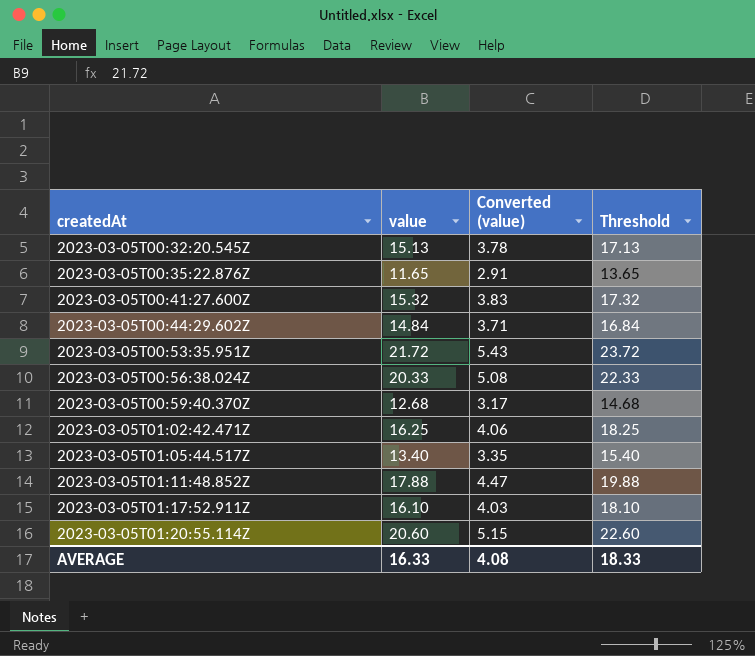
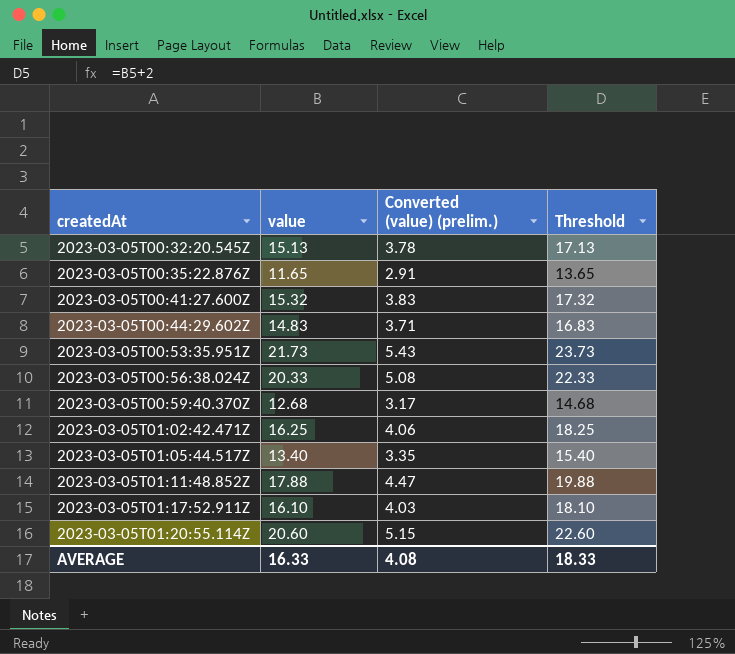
column name: Converted (value) -> Converted (value) (prelim.)
2023-03-05T00:44:29.602Z | value: 14.84 -> 14.83
2023-03-05T00:44:29.602Z | Threshold: 16.84 -> 16.83
2023-03-05T00:53:35.951Z | value: 21.72 -> 21.73
2023-03-05T00:53:35.951Z | Threshold: 23.72 -> 23.73

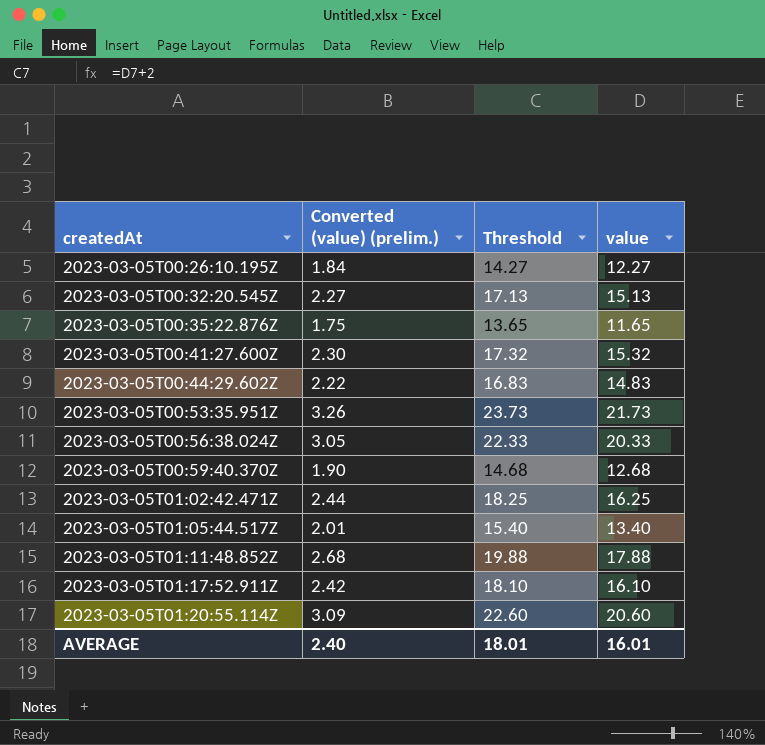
column Converted (value) (prelim.) | formula: [value] * 0.25 -> [value] * 0.15
column value | position: 2 -> 4
row 2023-03-05T00:26:10.195Z: none -> 1.84 | 14.27 | 12.27
AVERAGE | Converted (value) (prelim.): 4.08 -> 2.40
AVERAGE | Threshold: 18.33 -> 18.01
AVERAGE | value: 16.33 -> 16.01

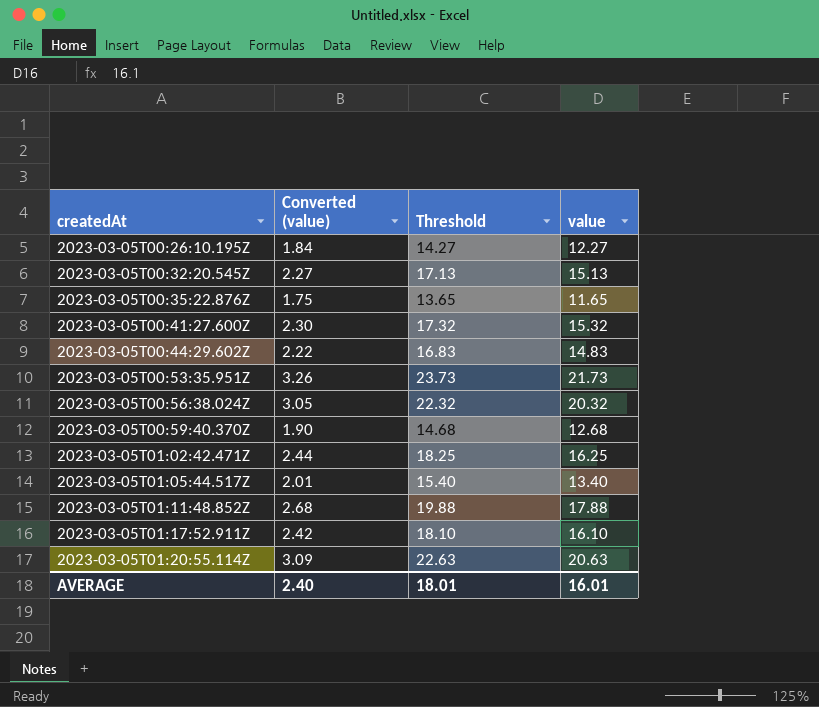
column name: Converted (value) (prelim.) -> Converted (value)
2023-03-05T00:56:38.024Z | Threshold: 22.33 -> 22.32
2023-03-05T00:56:38.024Z | value: 20.33 -> 20.32
2023-03-05T01:20:55.114Z | Threshold: 22.60 -> 22.63
2023-03-05T01:20:55.114Z | value: 20.60 -> 20.63

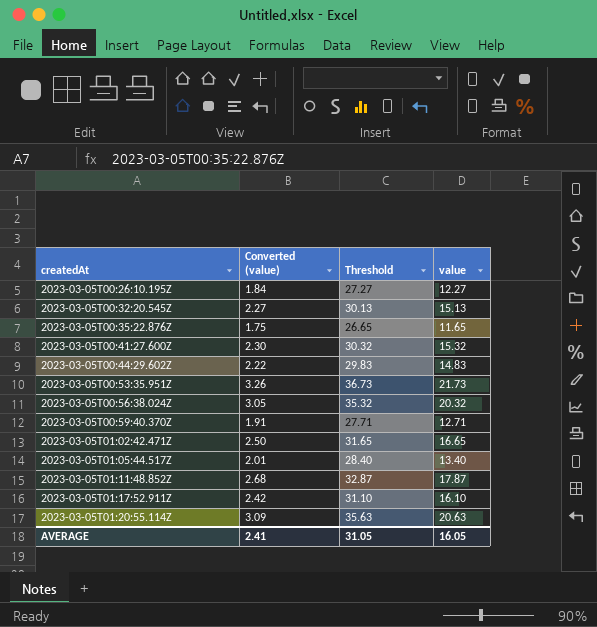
column Threshold | formula: [value] + 2 -> [value] + 15
2023-03-05T00:59:40.370Z | Converted (value): 1.90 -> 1.91
2023-03-05T00:59:40.370Z | value: 12.68 -> 12.71
2023-03-05T01:02:42.471Z | Converted (value): 2.44 -> 2.50
2023-03-05T01:02:42.471Z | value: 16.25 -> 16.65
2023-03-05T01:11:48.852Z | value: 17.88 -> 17.87
AVERAGE | Converted (value): 2.40 -> 2.41
AVERAGE | Threshold: 18.01 -> 31.05
AVERAGE | value: 16.01 -> 16.05

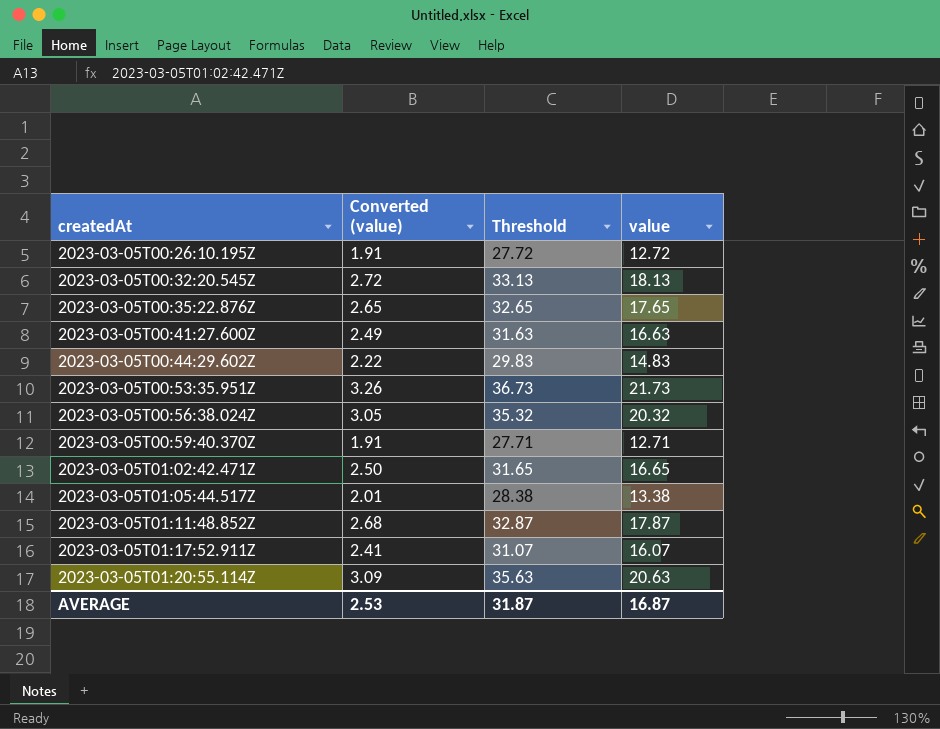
2023-03-05T00:26:10.195Z | Converted (value): 1.84 -> 1.91
2023-03-05T00:26:10.195Z | Threshold: 27.27 -> 27.72
2023-03-05T00:26:10.195Z | value: 12.27 -> 12.72
2023-03-05T00:32:20.545Z | Converted (value): 2.27 -> 2.72
2023-03-05T00:32:20.545Z | Threshold: 30.13 -> 33.13
2023-03-05T00:32:20.545Z | value: 15.13 -> 18.13
2023-03-05T00:35:22.876Z | Converted (value): 1.75 -> 2.65
2023-03-05T00:35:22.876Z | Threshold: 26.65 -> 32.65
2023-03-05T00:35:22.876Z | value: 11.65 -> 17.65
2023-03-05T00:41:27.600Z | Converted (value): 2.30 -> 2.49
2023-03-05T00:41:27.600Z | Threshold: 30.32 -> 31.63
2023-03-05T00:41:27.600Z | value: 15.32 -> 16.63
2023-03-05T01:05:44.517Z | Threshold: 28.40 -> 28.38
2023-03-05T01:05:44.517Z | value: 13.40 -> 13.38
2023-03-05T01:17:52.911Z | Converted (value): 2.42 -> 2.41
2023-03-05T01:17:52.911Z | Threshold: 31.10 -> 31.07
2023-03-05T01:17:52.911Z | value: 16.10 -> 16.07
AVERAGE | Converted (value): 2.41 -> 2.53
AVERAGE | Threshold: 31.05 -> 31.87
AVERAGE | value: 16.05 -> 16.87

